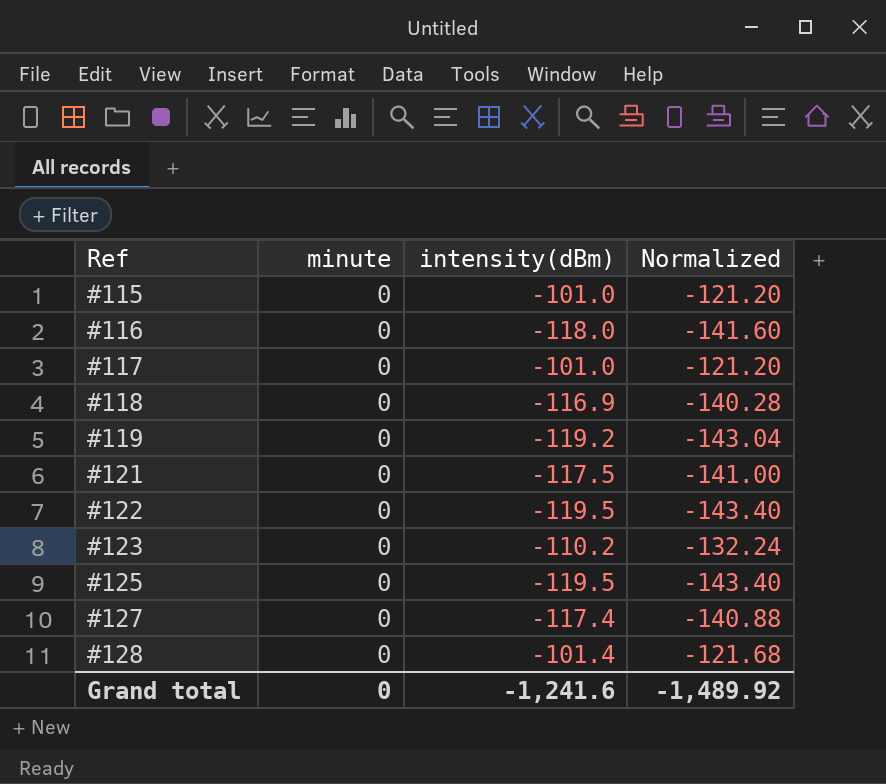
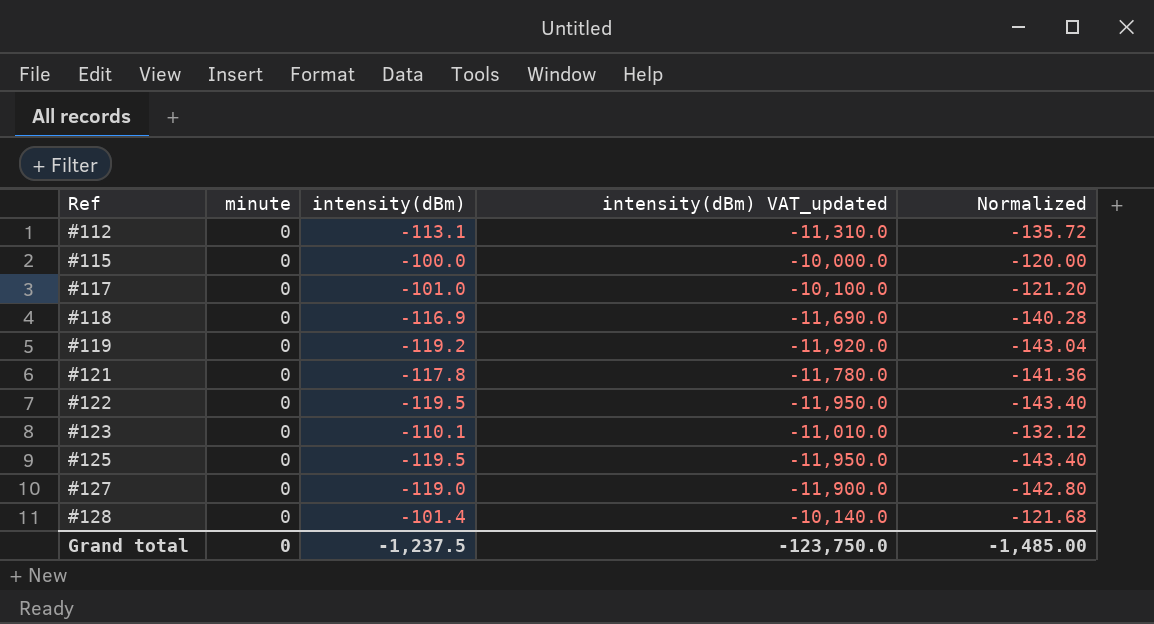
column intensity(dBm) VAT_updated | formula: none -> [intensity(dBm)] * 100
row #116: 0 | -118.0 | -141.60 -> none
row #112: none -> 0 | -113.1 | -11,310.0 | -135.72
#115 | intensity(dBm): -101.0 -> -100.0
#115 | Normalized: -121.20 -> -120.00
#121 | intensity(dBm): -117.5 -> -117.8
#121 | Normalized: -141.00 -> -141.36
#123 | intensity(dBm): -110.2 -> -110.1
#123 | Normalized: -132.24 -> -132.12
#127 | intensity(dBm): -117.4 -> -119.0
#127 | Normalized: -140.88 -> -142.80
Grand total | intensity(dBm): -1,241.6 -> -1,237.5
Grand total | Normalized: -1,489.92 -> -1,485.00

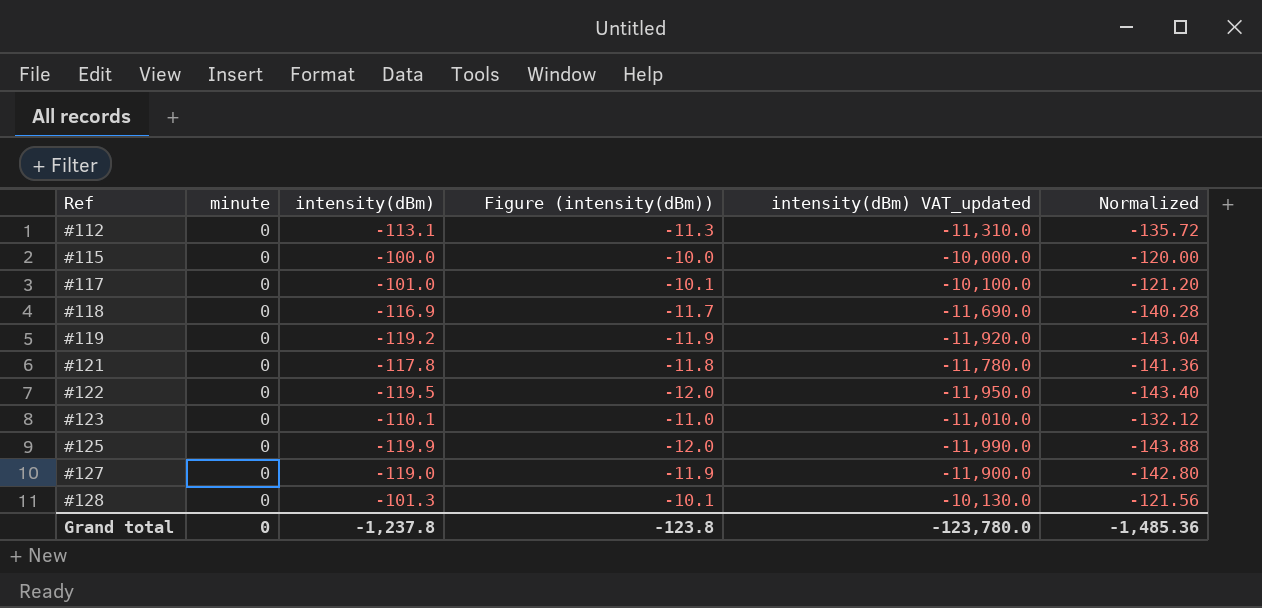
column Figure (intensity(dBm)) | formula: none -> [intensity(dBm)] * 0.1
#125 | intensity(dBm): -119.5 -> -119.9
#125 | intensity(dBm) VAT_updated: -11,950.0 -> -11,990.0
#125 | Normalized: -143.40 -> -143.88
#128 | intensity(dBm): -101.4 -> -101.3
#128 | intensity(dBm) VAT_updated: -10,140.0 -> -10,130.0
#128 | Normalized: -121.68 -> -121.56
Grand total | intensity(dBm): -1,237.5 -> -1,237.8
Grand total | intensity(dBm) VAT_updated: -123,750.0 -> -123,780.0
Grand total | Normalized: -1,485.00 -> -1,485.36

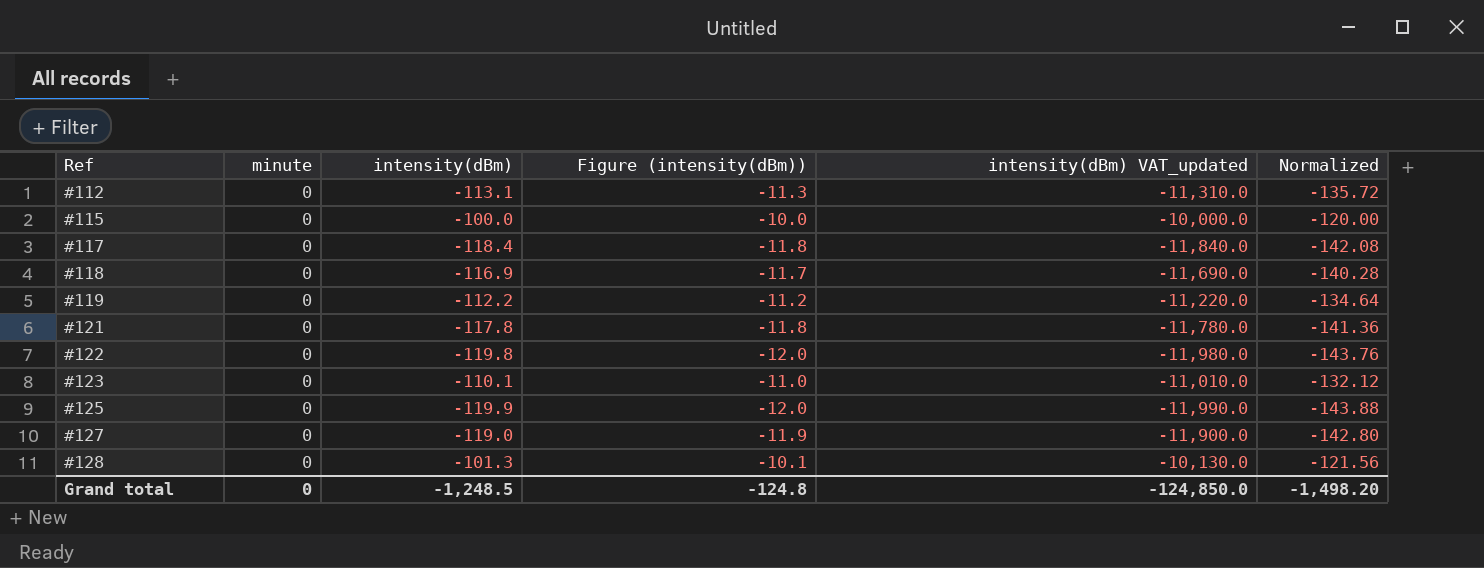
#117 | intensity(dBm): -101.0 -> -118.4
#117 | Figure (intensity(dBm)): -10.1 -> -11.8
#117 | intensity(dBm) VAT_updated: -10,100.0 -> -11,840.0
#117 | Normalized: -121.20 -> -142.08
#119 | intensity(dBm): -119.2 -> -112.2
#119 | Figure (intensity(dBm)): -11.9 -> -11.2
#119 | intensity(dBm) VAT_updated: -11,920.0 -> -11,220.0
#119 | Normalized: -143.04 -> -134.64
#122 | intensity(dBm): -119.5 -> -119.8
#122 | intensity(dBm) VAT_updated: -11,950.0 -> -11,980.0
#122 | Normalized: -143.40 -> -143.76
Grand total | intensity(dBm): -1,237.8 -> -1,248.5
Grand total | Figure (intensity(dBm)): -123.8 -> -124.8
Grand total | intensity(dBm) VAT_updated: -123,780.0 -> -124,850.0
Grand total | Normalized: -1,485.36 -> -1,498.20

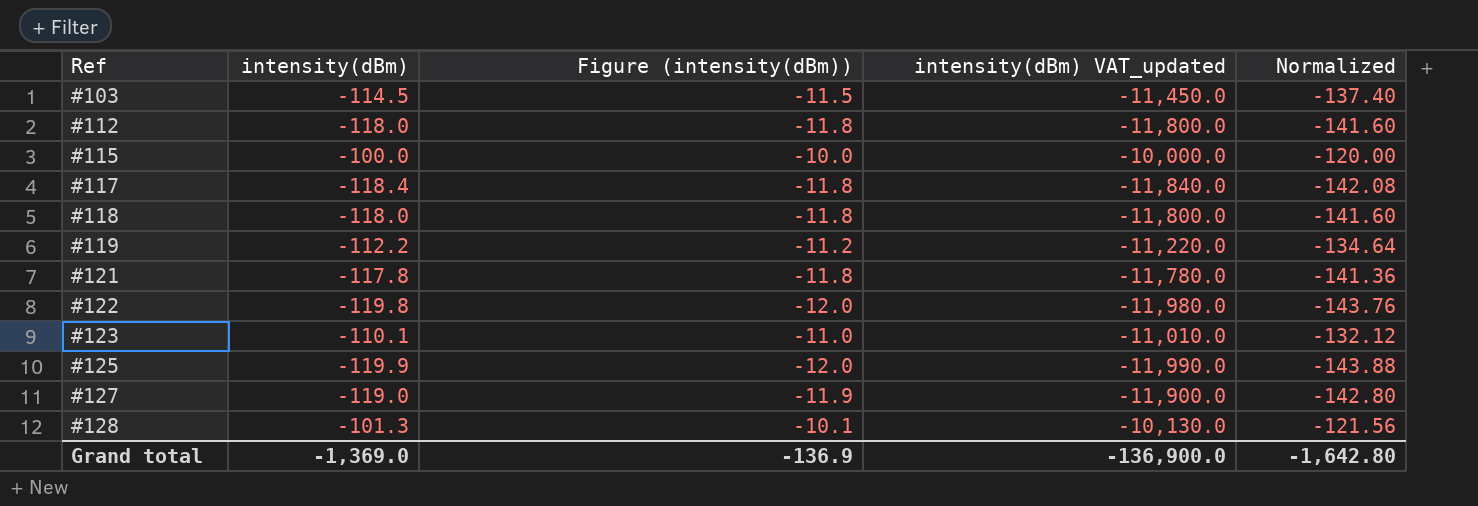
column minute | position: 2 -> none
row #103: none -> -114.5 | -11.5 | -11,450.0 | -137.40
#112 | intensity(dBm): -113.1 -> -118.0
#112 | Figure (intensity(dBm)): -11.3 -> -11.8
#112 | intensity(dBm) VAT_updated: -11,310.0 -> -11,800.0
#112 | Normalized: -135.72 -> -141.60
#118 | intensity(dBm): -116.9 -> -118.0
#118 | Figure (intensity(dBm)): -11.7 -> -11.8
#118 | intensity(dBm) VAT_updated: -11,690.0 -> -11,800.0
#118 | Normalized: -140.28 -> -141.60
Grand total | intensity(dBm): -1,248.5 -> -1,369.0
Grand total | Figure (intensity(dBm)): -124.8 -> -136.9
Grand total | intensity(dBm) VAT_updated: -124,850.0 -> -136,900.0
Grand total | Normalized: -1,498.20 -> -1,642.80

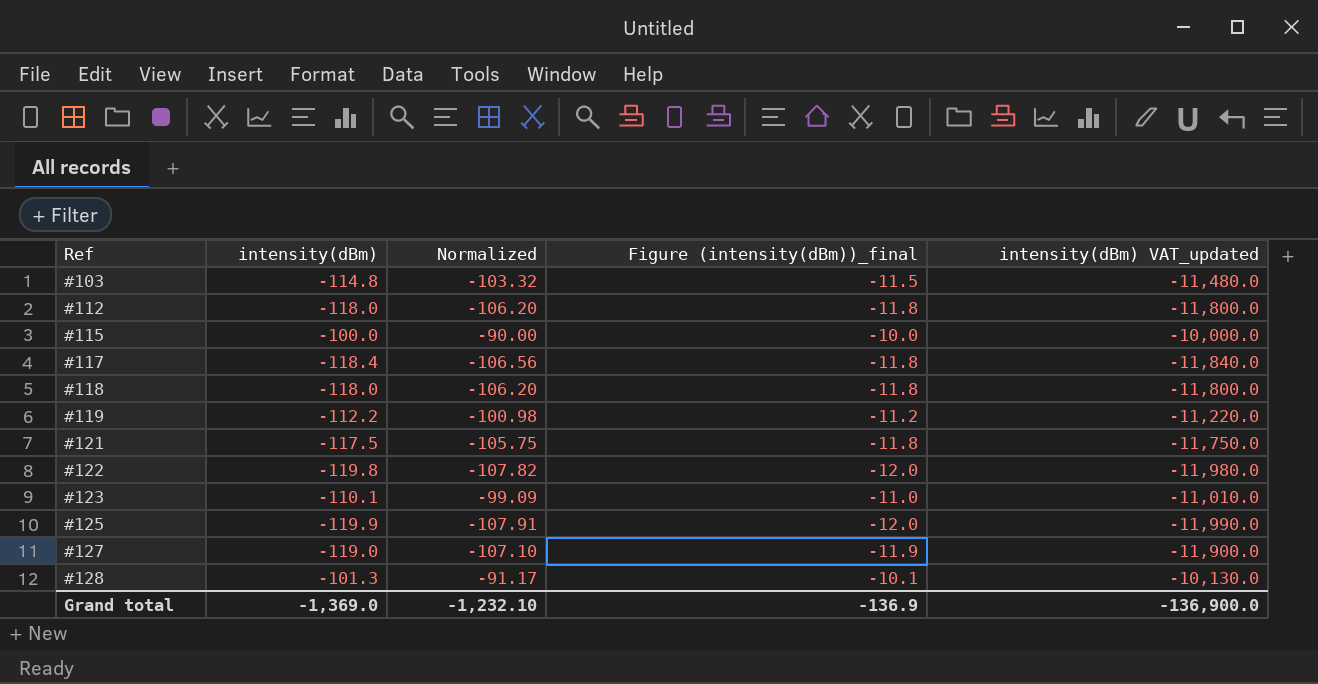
column Normalized | formula: [intensity(dBm)] * 1.2 -> [intensity(dBm)] * 0.9
column Normalized | position: 5 -> 3
column name: Figure (intensity(dBm)) -> Figure (intensity(dBm))_final
#103 | intensity(dBm): -114.5 -> -114.8
#103 | intensity(dBm) VAT_updated: -11,450.0 -> -11,480.0
#121 | intensity(dBm): -117.8 -> -117.5
#121 | intensity(dBm) VAT_updated: -11,780.0 -> -11,750.0
Grand total | Normalized: -1,642.80 -> -1,232.10

